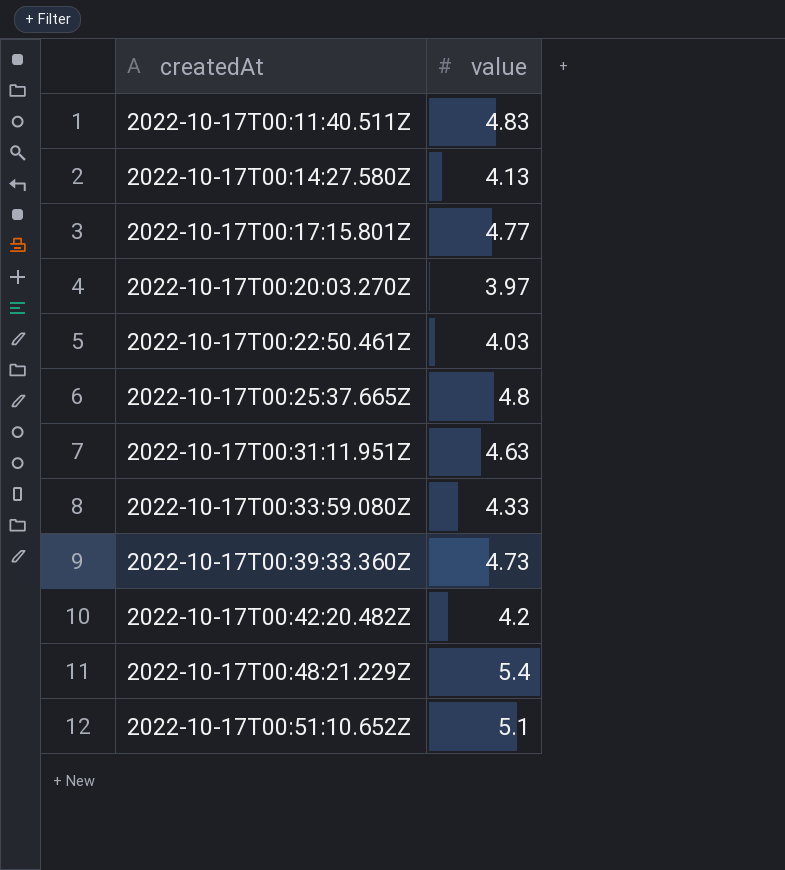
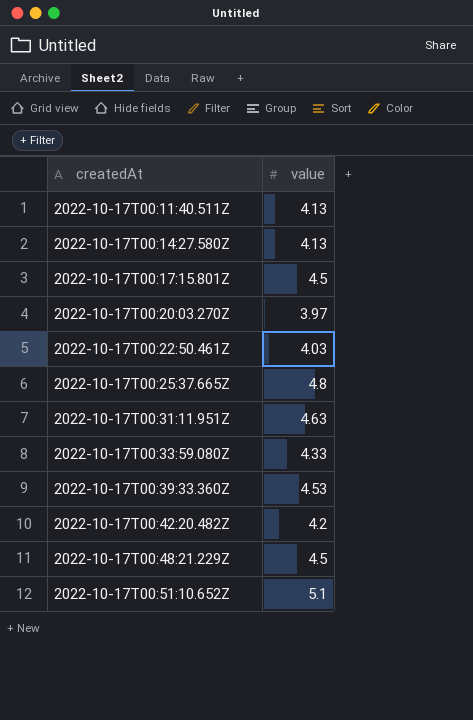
2022-10-17T00:11:40.511Z | value: 4.83 -> 4.13
2022-10-17T00:17:15.801Z | value: 4.77 -> 4.5
2022-10-17T00:39:33.360Z | value: 4.73 -> 4.53
2022-10-17T00:48:21.229Z | value: 5.4 -> 4.5

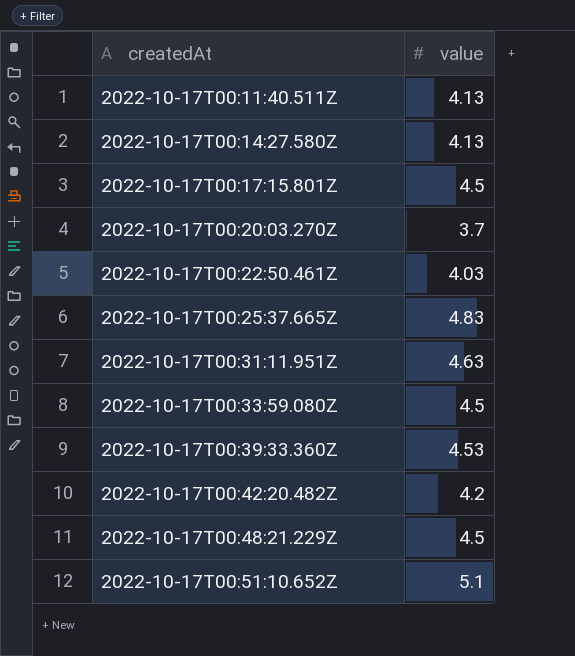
2022-10-17T00:20:03.270Z | value: 3.97 -> 3.7
2022-10-17T00:25:37.665Z | value: 4.8 -> 4.83
2022-10-17T00:33:59.080Z | value: 4.33 -> 4.5

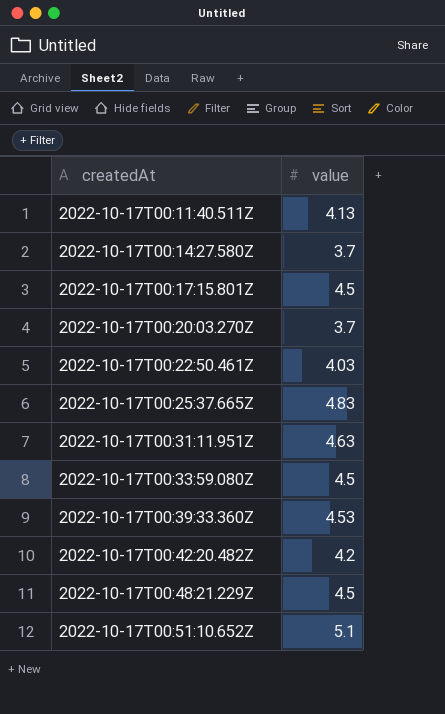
2022-10-17T00:14:27.580Z | value: 4.13 -> 3.7

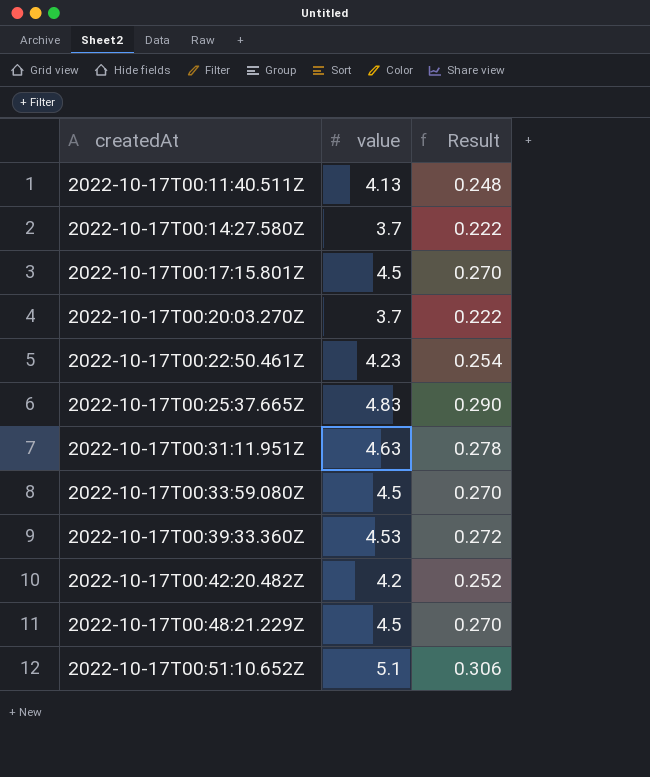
column Result | formula: none -> [value] * 0.06
2022-10-17T00:22:50.461Z | value: 4.03 -> 4.23

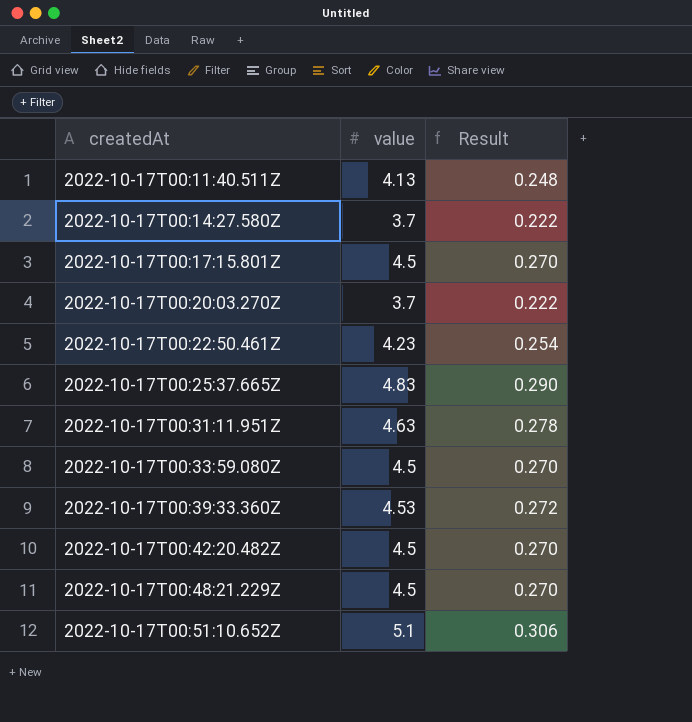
2022-10-17T00:42:20.482Z | value: 4.2 -> 4.5
2022-10-17T00:42:20.482Z | Result: 0.252 -> 0.270

